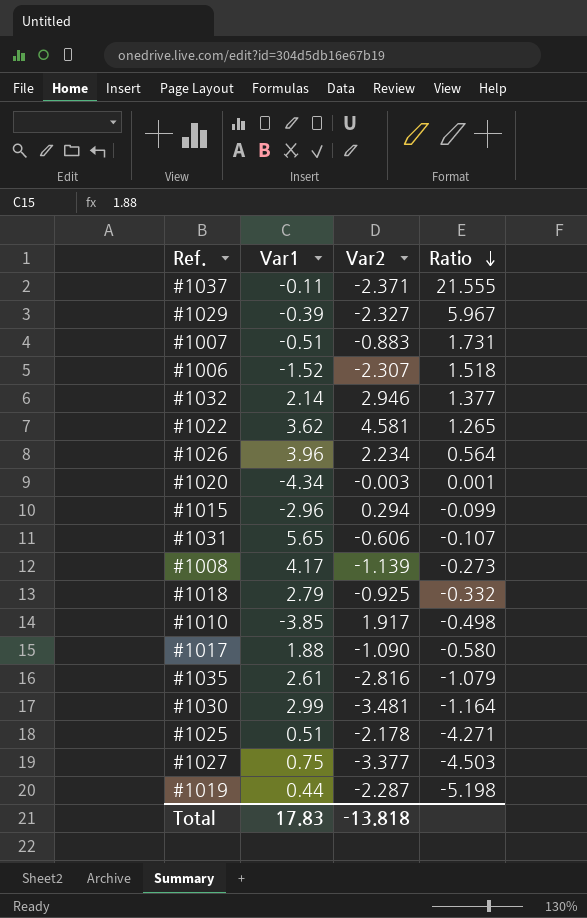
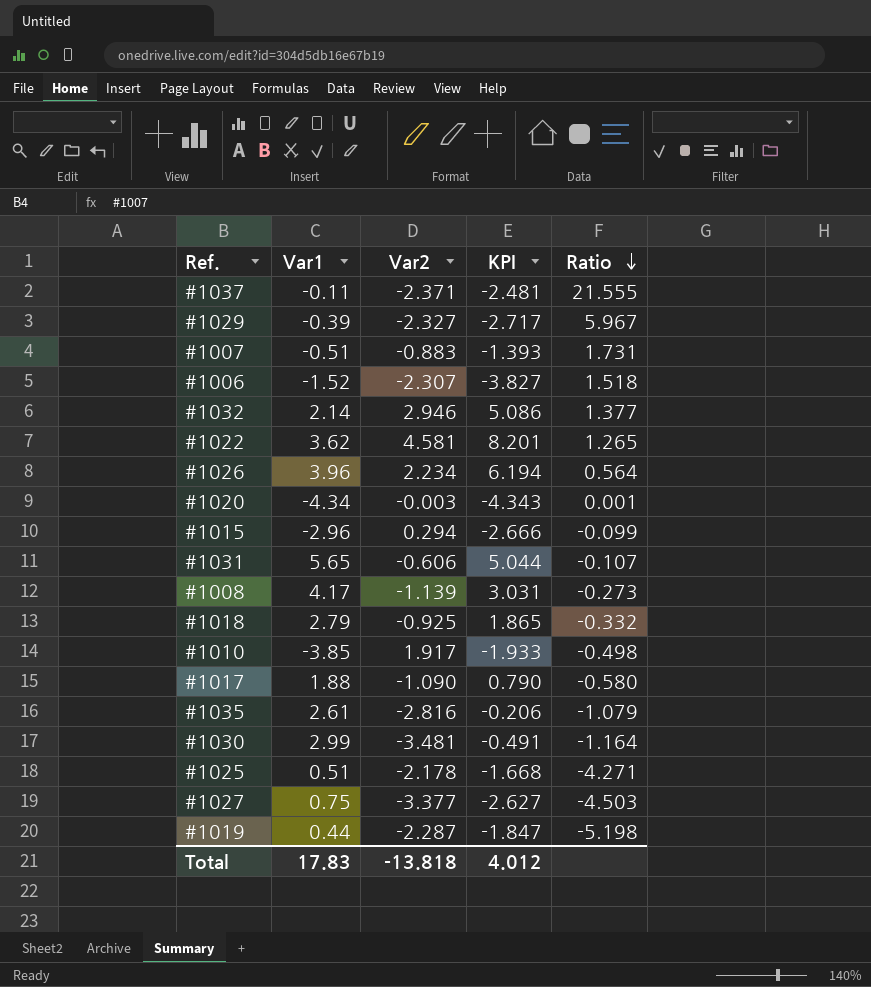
column KPI | formula: none -> [Var1] + [Var2]

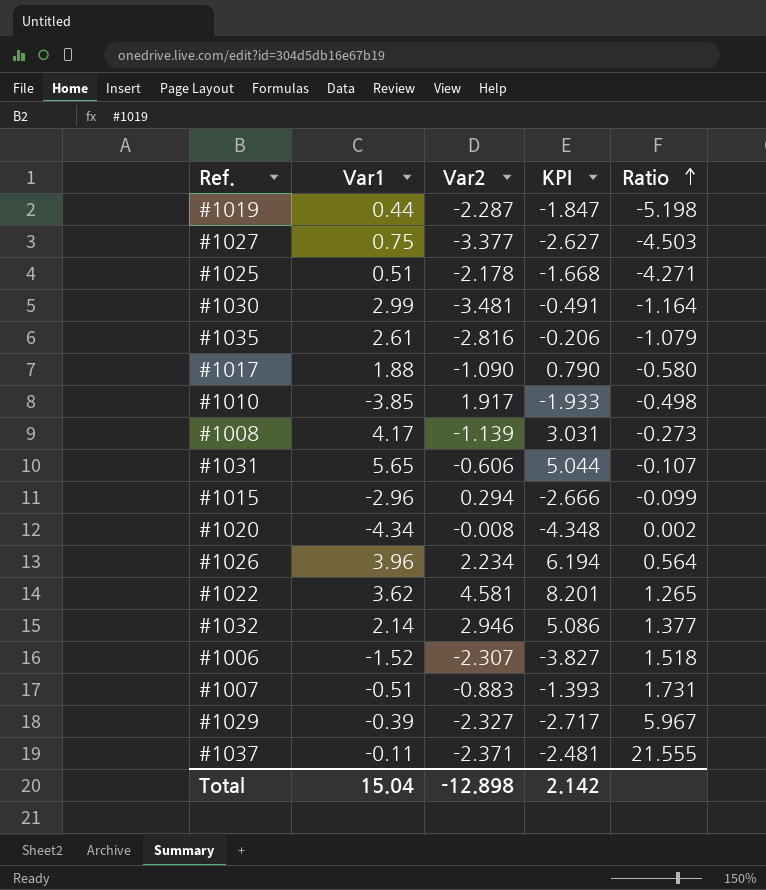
row order: Ratio descending -> Ratio ascending
row #1018: 2.79 | -0.925 | 1.865 | -0.332 -> none
#1020 | Var2: -0.003 -> -0.008
#1020 | KPI: -4.343 -> -4.348
#1020 | Ratio: 0.001 -> 0.002
Total | Var1: 17.83 -> 15.04
Total | Var2: -13.818 -> -12.898
Total | KPI: 4.012 -> 2.142

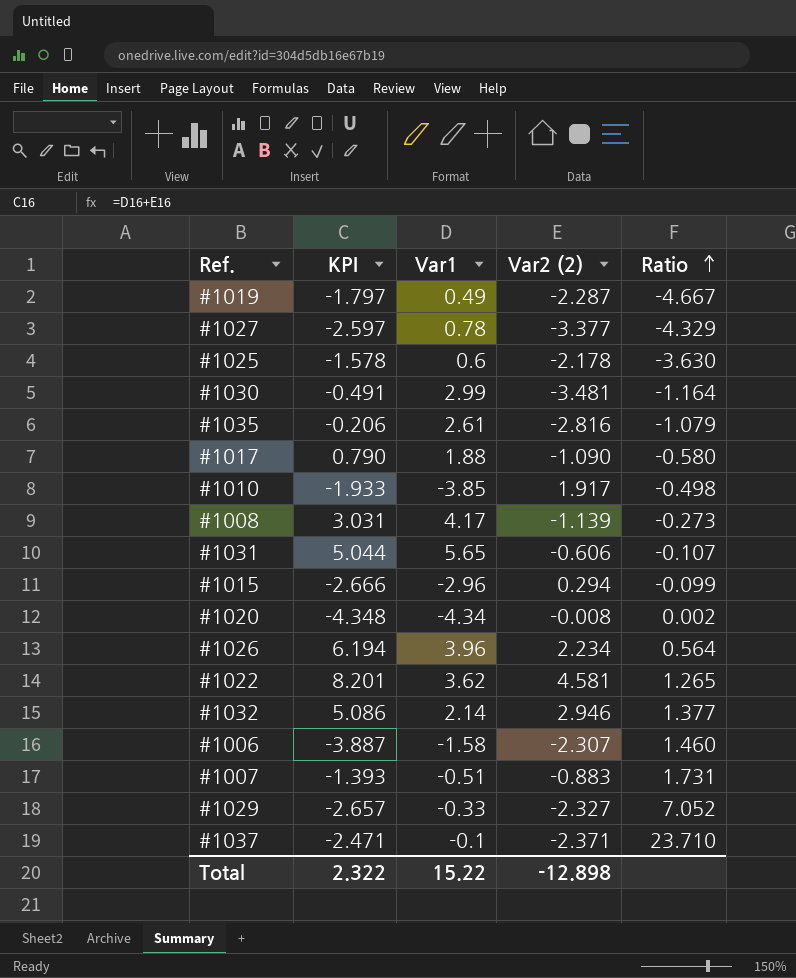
column KPI | position: 4 -> 2
column name: Var2 -> Var2 (2)
#1019 | KPI: -1.847 -> -1.797
#1019 | Var1: 0.44 -> 0.49
#1019 | Ratio: -5.198 -> -4.667
#1027 | KPI: -2.627 -> -2.597
#1027 | Var1: 0.75 -> 0.78
#1027 | Ratio: -4.503 -> -4.329
#1025 | KPI: -1.668 -> -1.578
#1025 | Var1: 0.51 -> 0.6
#1025 | Ratio: -4.271 -> -3.630
#1006 | KPI: -3.827 -> -3.887
#1006 | Var1: -1.52 -> -1.58
#1006 | Ratio: 1.518 -> 1.460
#1029 | KPI: -2.717 -> -2.657
#1029 | Var1: -0.39 -> -0.33
#1029 | Ratio: 5.967 -> 7.052
#1037 | KPI: -2.481 -> -2.471
#1037 | Var1: -0.11 -> -0.1
#1037 | Ratio: 21.555 -> 23.710
Total | KPI: 2.142 -> 2.322
Total | Var1: 15.04 -> 15.22

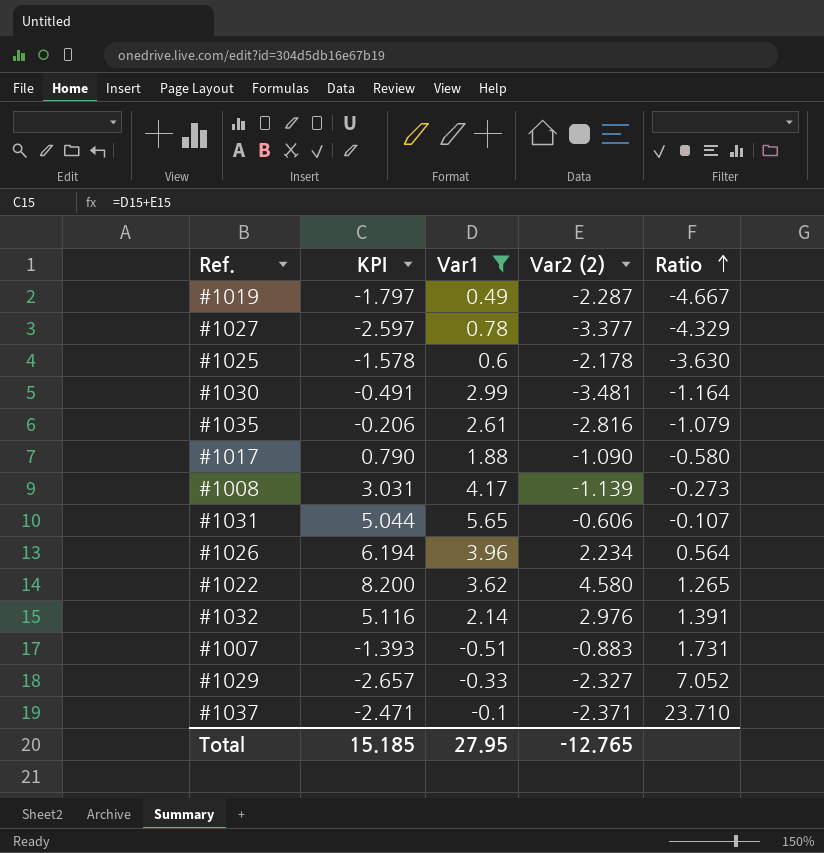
filter: none -> Var1 >= -0.51
#1022 | KPI: 8.201 -> 8.200
#1022 | Var2 (2): 4.581 -> 4.580
#1032 | KPI: 5.086 -> 5.116
#1032 | Var2 (2): 2.946 -> 2.976
#1032 | Ratio: 1.377 -> 1.391
Total | KPI: 2.322 -> 15.185
Total | Var1: 15.22 -> 27.95
Total | Var2 (2): -12.898 -> -12.765

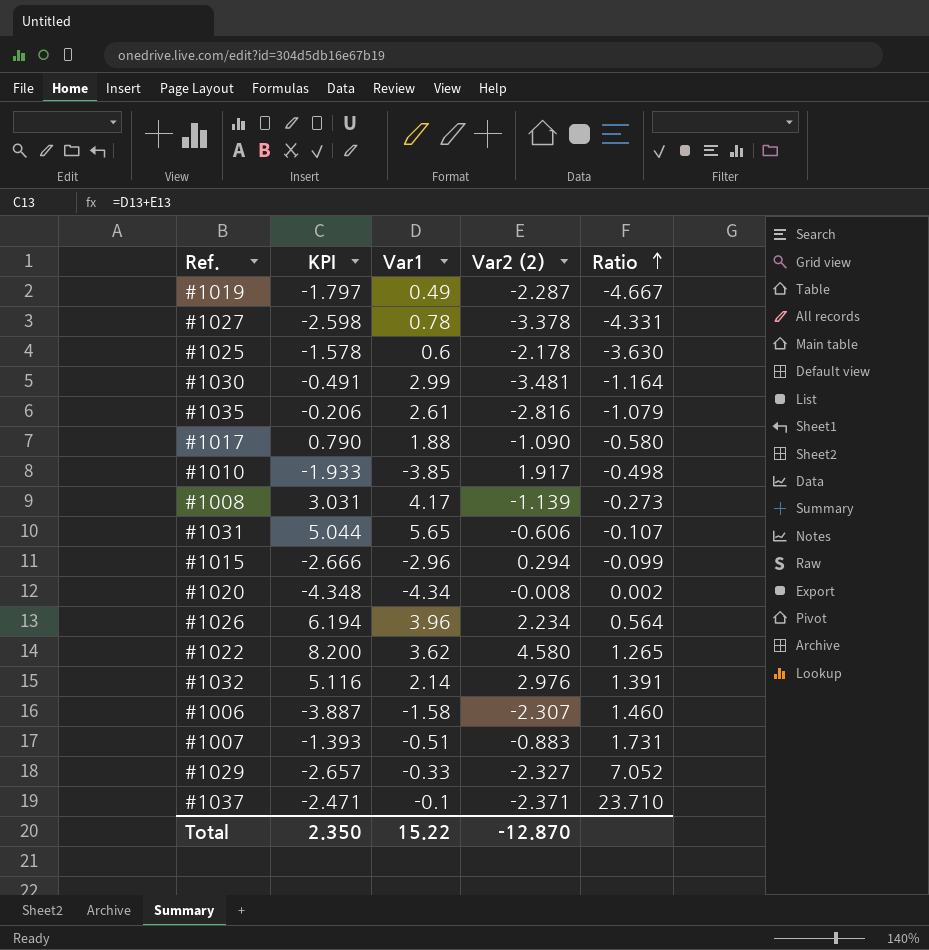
filter: Var1 >= -0.51 -> none
#1027 | KPI: -2.597 -> -2.598
#1027 | Var2 (2): -3.377 -> -3.378
#1027 | Ratio: -4.329 -> -4.331
Total | KPI: 15.185 -> 2.350
Total | Var1: 27.95 -> 15.22
Total | Var2 (2): -12.765 -> -12.870

